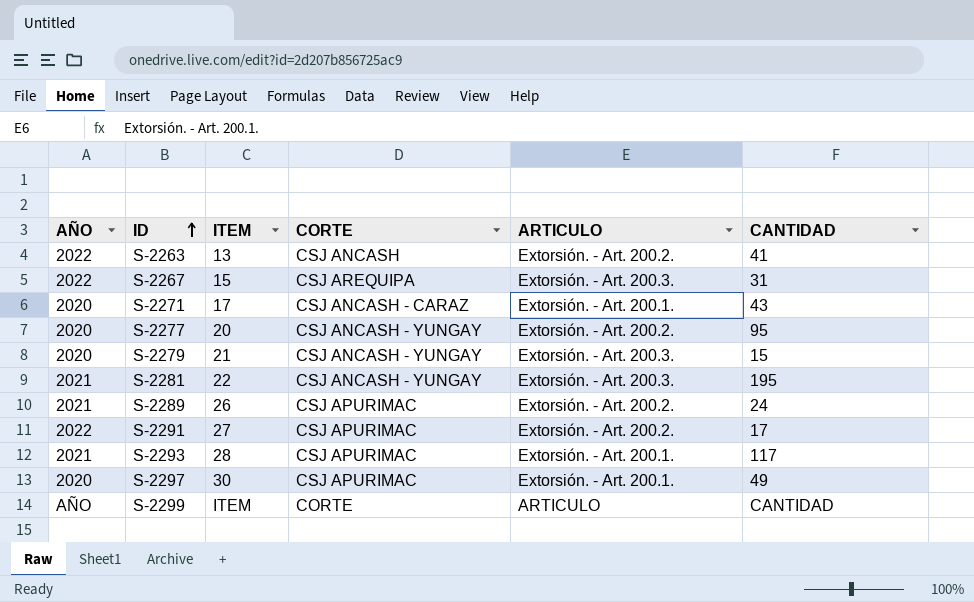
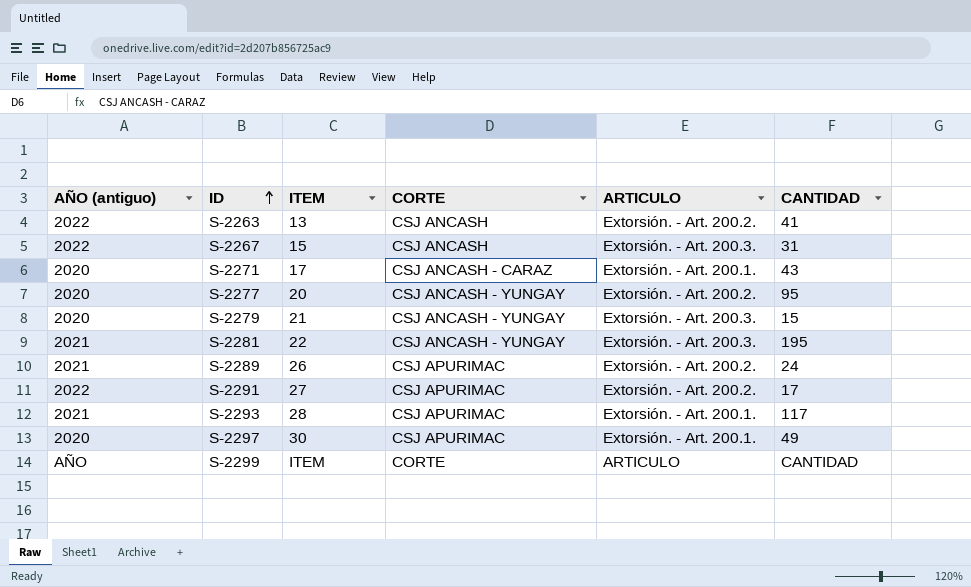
column name: AÑO -> AÑO (antiguo)
S-2267 | CORTE: CSJ AREQUIPA -> CSJ ANCASH

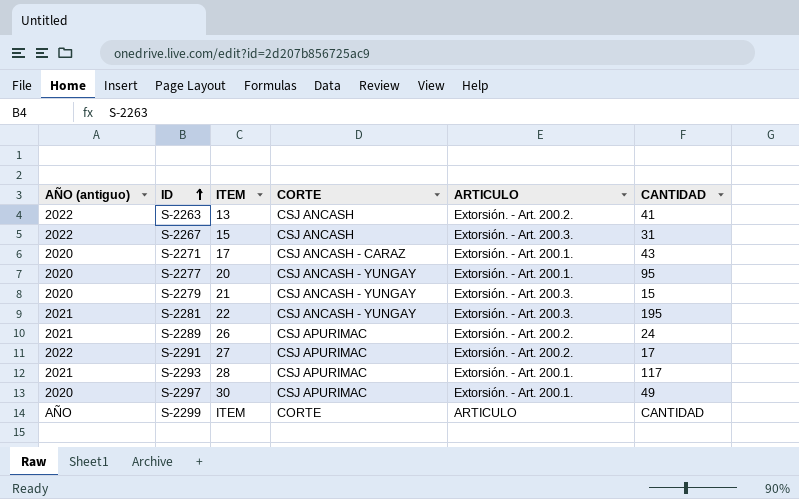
S-2277 | ARTICULO: Extorsión. - Art. 200.2. -> Extorsión. - Art. 200.1.

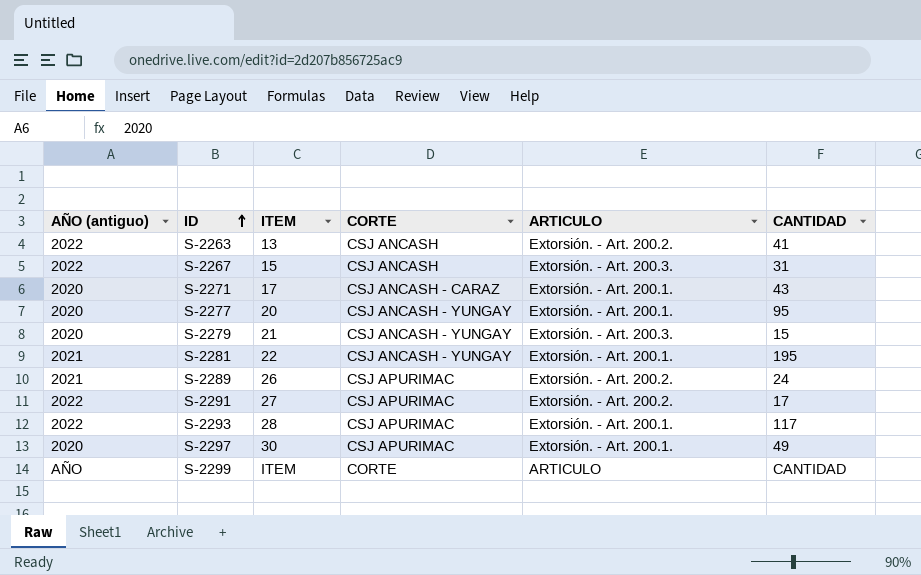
S-2281 | ARTICULO: Extorsión. - Art. 200.3. -> Extorsión. - Art. 200.1.
S-2293 | AÑO (antiguo): 2021 -> 2022

